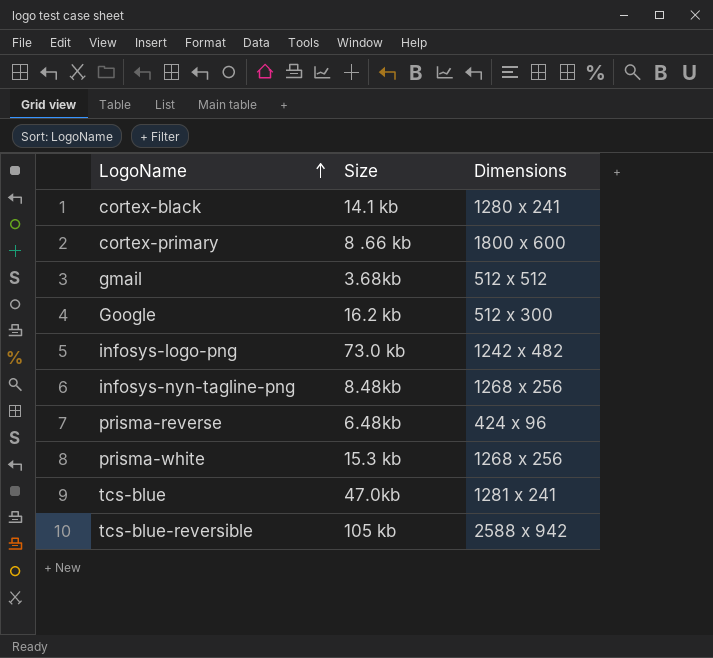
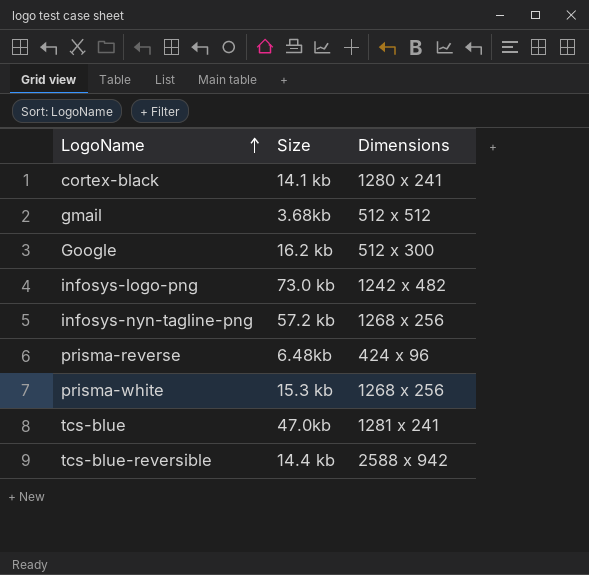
row cortex-primary: 8 .66 kb | 1800 x 600 -> none
infosys-nyn-tagline-png | Size: 8.48kb -> 57.2 kb
tcs-blue-reversible | Size: 105 kb -> 14.4 kb

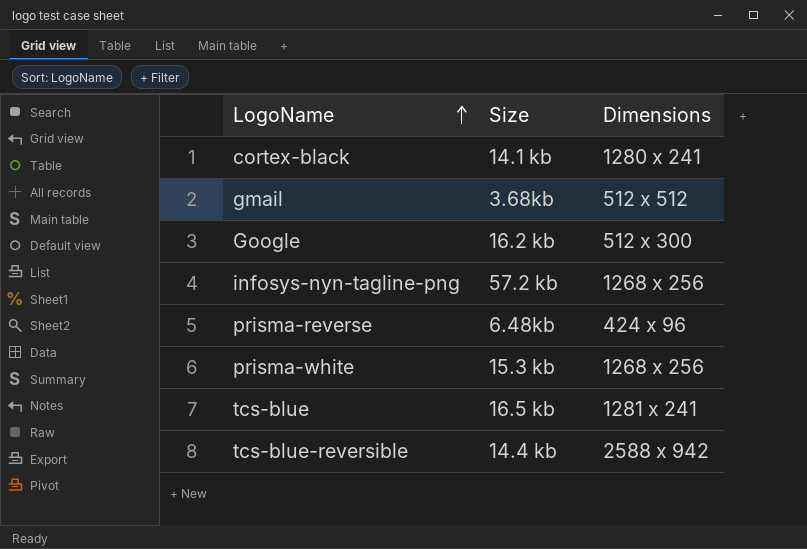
row infosys-logo-png: 73.0 kb | 1242 x 482 -> none
tcs-blue | Size: 47.0kb -> 16.5 kb

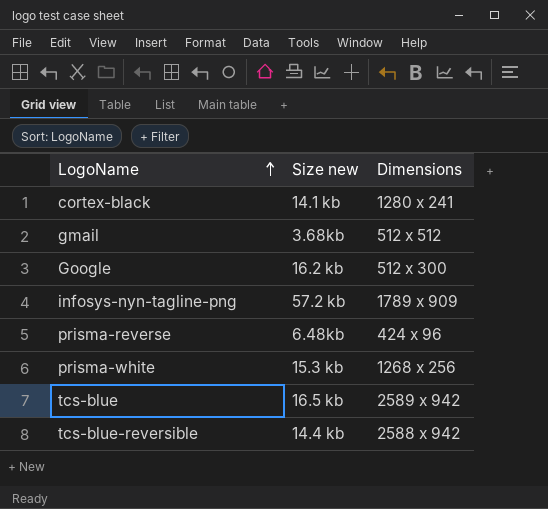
column name: Size -> Size new
infosys-nyn-tagline-png | Dimensions: 1268 x 256 -> 1789 x 909
tcs-blue | Dimensions: 1281 x 241 -> 2589 x 942

